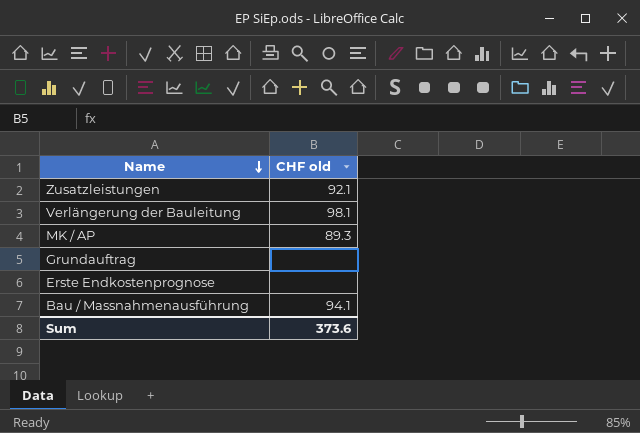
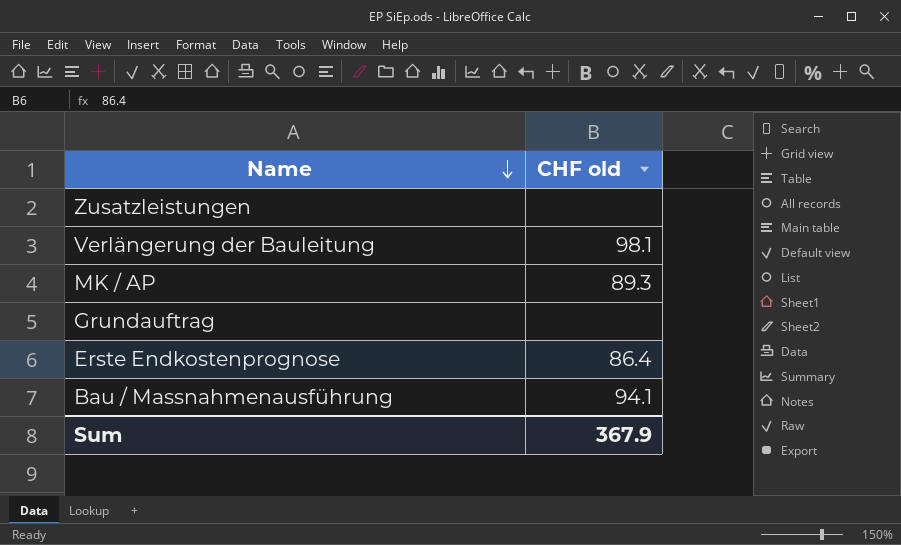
Zusatzleistungen | CHF old: 92.1 -> none
Erste Endkostenprognose | CHF old: none -> 86.4
Sum | CHF old: 373.6 -> 367.9

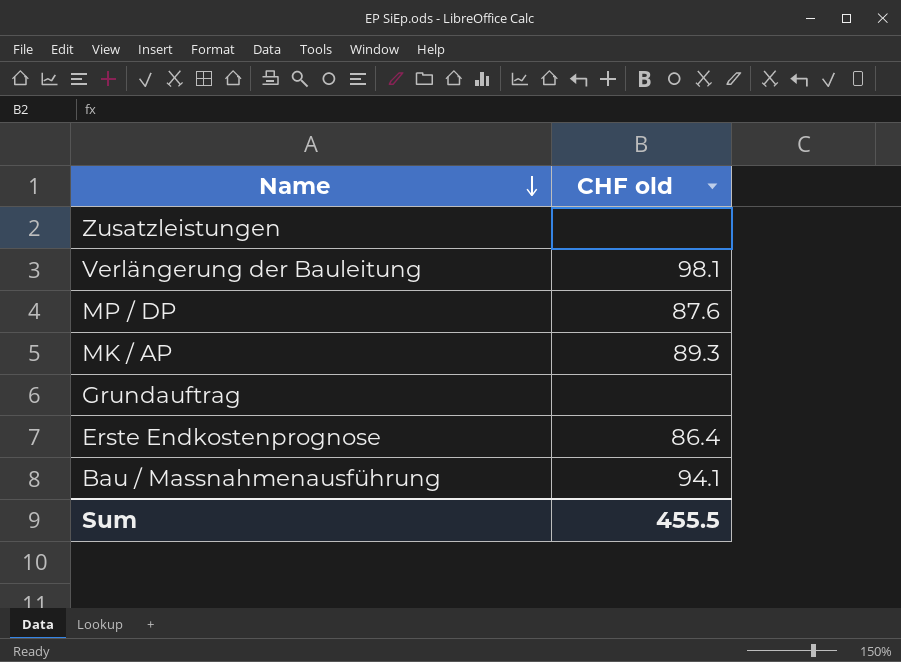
row MP / DP: none -> 87.6
Sum | CHF old: 367.9 -> 455.5

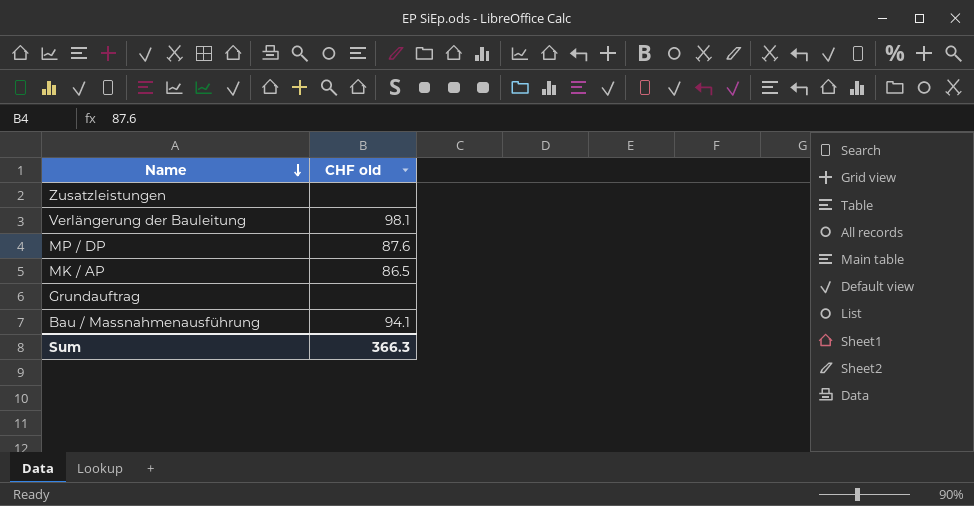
row Erste Endkostenprognose: 86.4 -> none
MK / AP | CHF old: 89.3 -> 86.5
Sum | CHF old: 455.5 -> 366.3

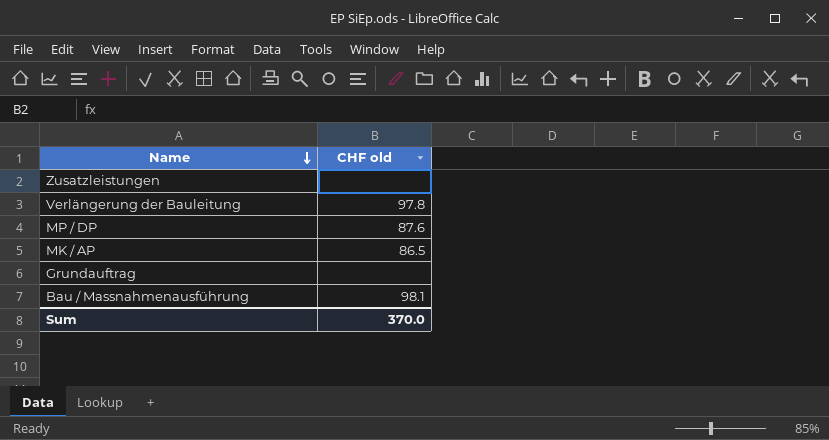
Verlängerung der Bauleitung | CHF old: 98.1 -> 97.8
Bau / Massnahmenausführung | CHF old: 94.1 -> 98.1
Sum | CHF old: 366.3 -> 370.0

